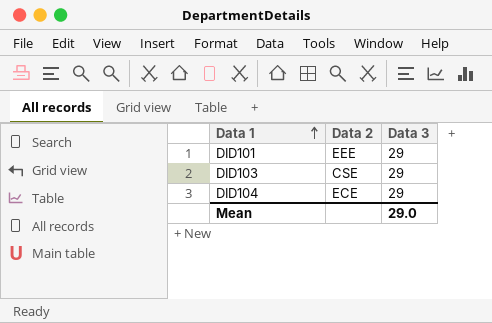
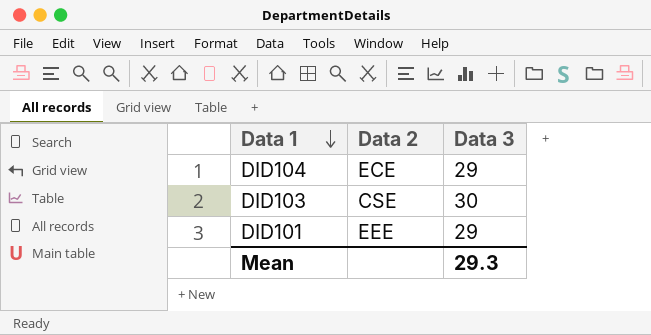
row order: Data 1 ascending -> Data 1 descending
DID103 | Data 3: 29 -> 30
Mean | Data 3: 29.0 -> 29.3

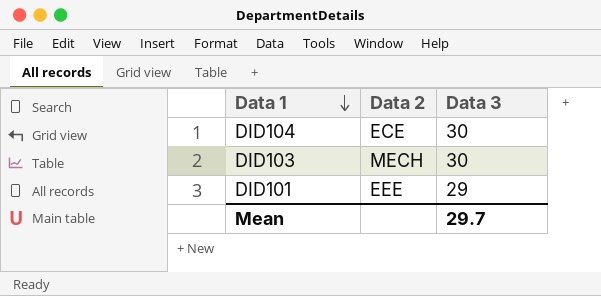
DID104 | Data 3: 29 -> 30
DID103 | Data 2: CSE -> MECH
Mean | Data 3: 29.3 -> 29.7

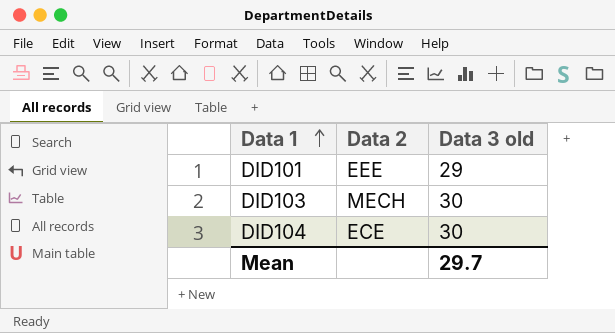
row order: Data 1 descending -> Data 1 ascending
column name: Data 3 -> Data 3 old

